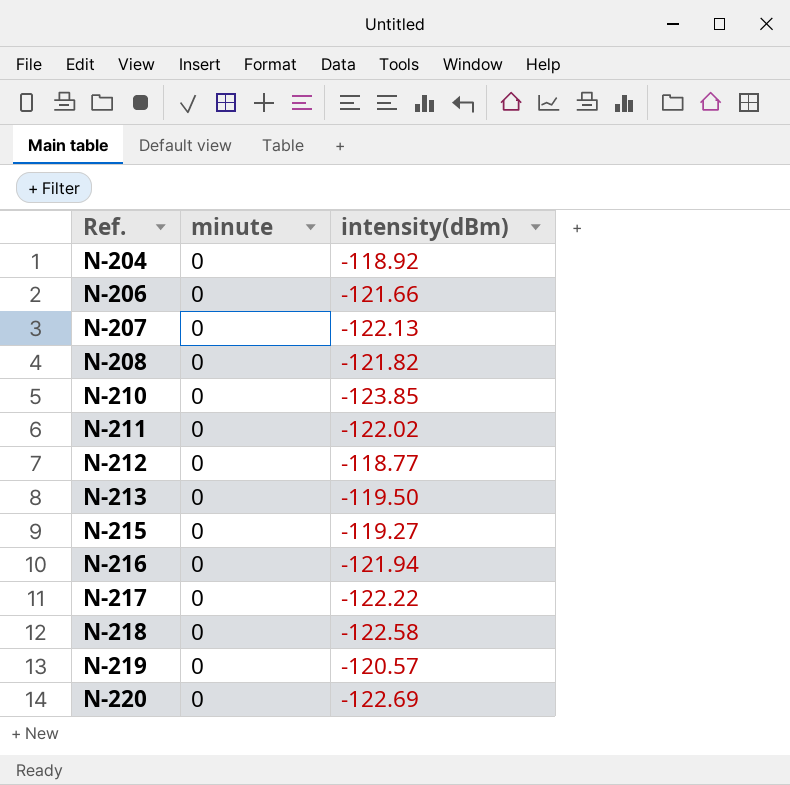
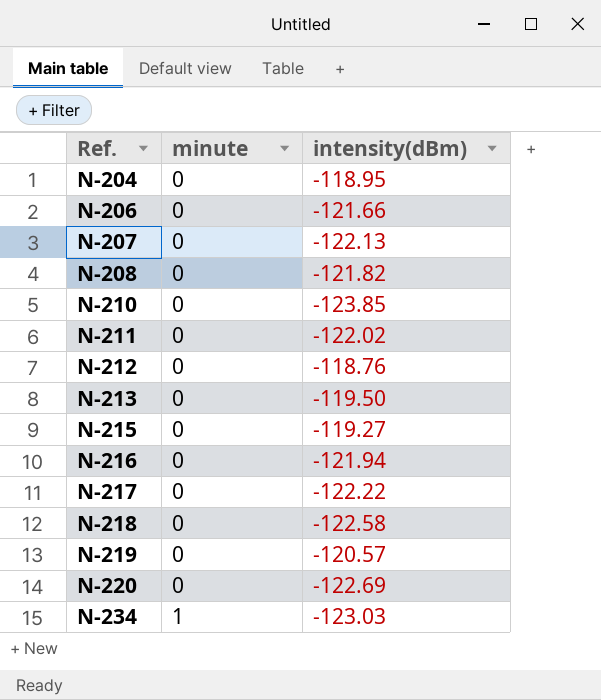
N-204 | intensity(dBm): -118.92 -> -118.95
N-212 | intensity(dBm): -118.77 -> -118.76
row N-234: none -> 1 | -123.03

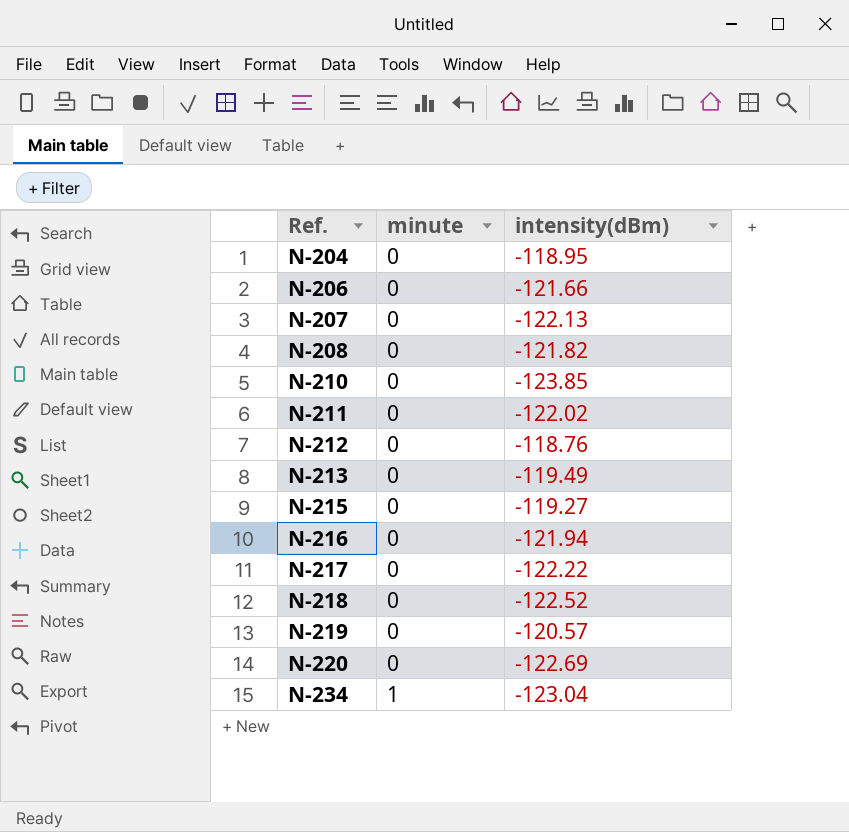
N-213 | intensity(dBm): -119.50 -> -119.49
N-218 | intensity(dBm): -122.58 -> -122.52
N-234 | intensity(dBm): -123.03 -> -123.04

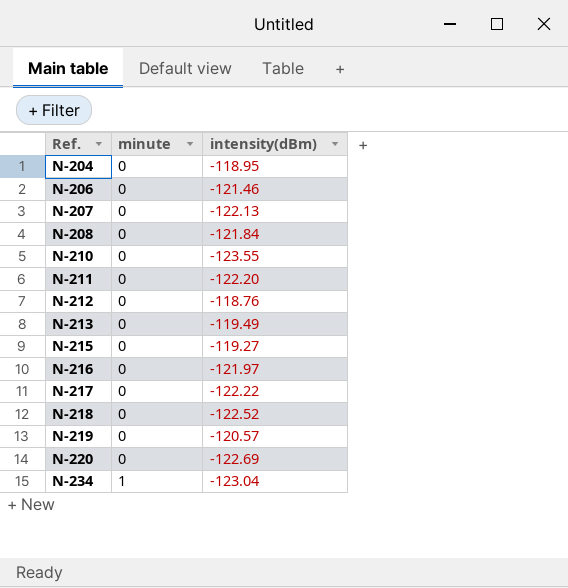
N-206 | intensity(dBm): -121.66 -> -121.46
N-208 | intensity(dBm): -121.82 -> -121.84
N-210 | intensity(dBm): -123.85 -> -123.55
N-211 | intensity(dBm): -122.02 -> -122.20
N-216 | intensity(dBm): -121.94 -> -121.97

